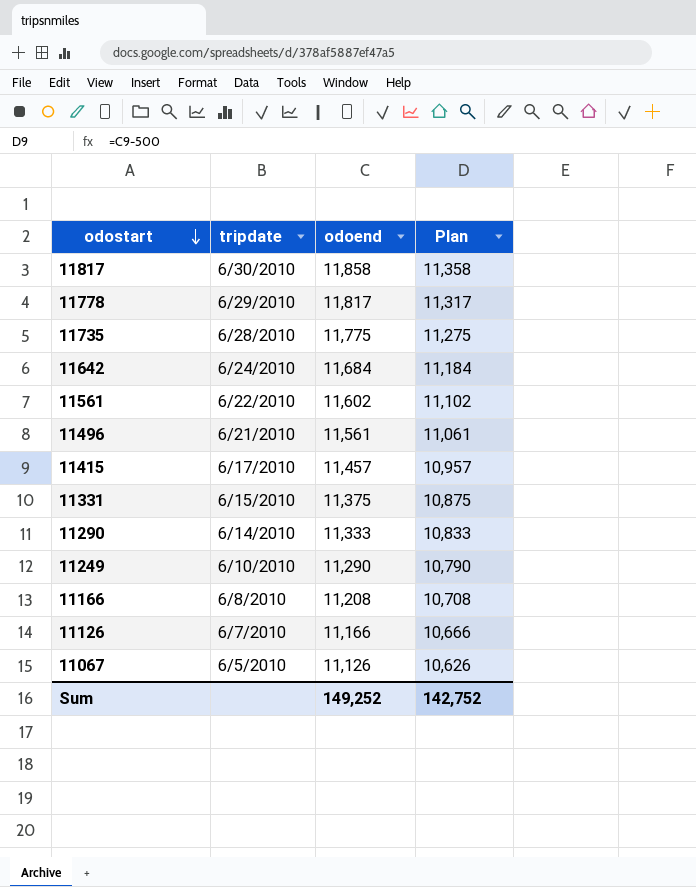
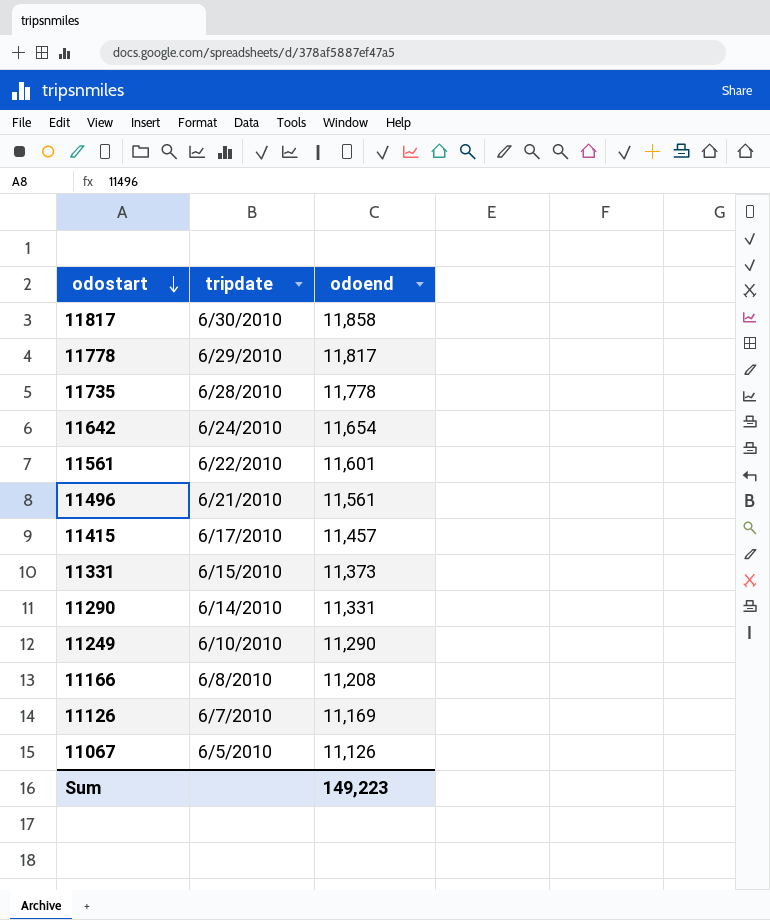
column Plan | formula: [odoend] - 500 -> none
11735 | odoend: 11,775 -> 11,778
11642 | odoend: 11,684 -> 11,654
11561 | odoend: 11,602 -> 11,601
11331 | odoend: 11,375 -> 11,373
11290 | odoend: 11,333 -> 11,331
11126 | odoend: 11,166 -> 11,169
Sum | odoend: 149,252 -> 149,223

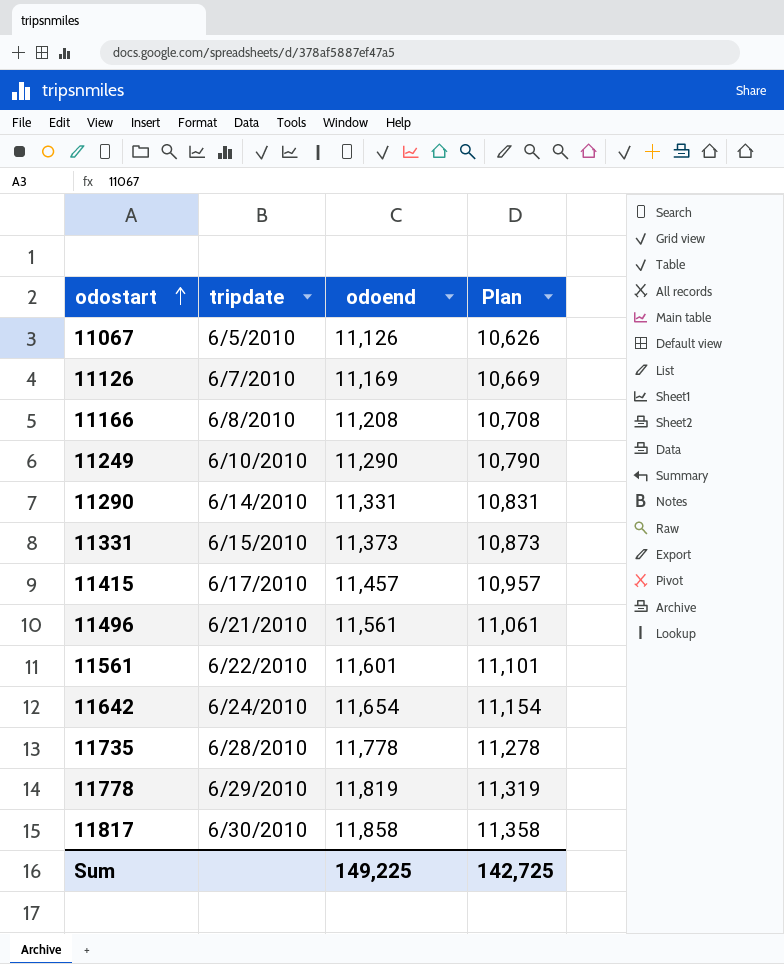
row order: odostart descending -> odostart ascending
column Plan | formula: none -> [odoend] - 500
11778 | odoend: 11,817 -> 11,819
Sum | odoend: 149,223 -> 149,225

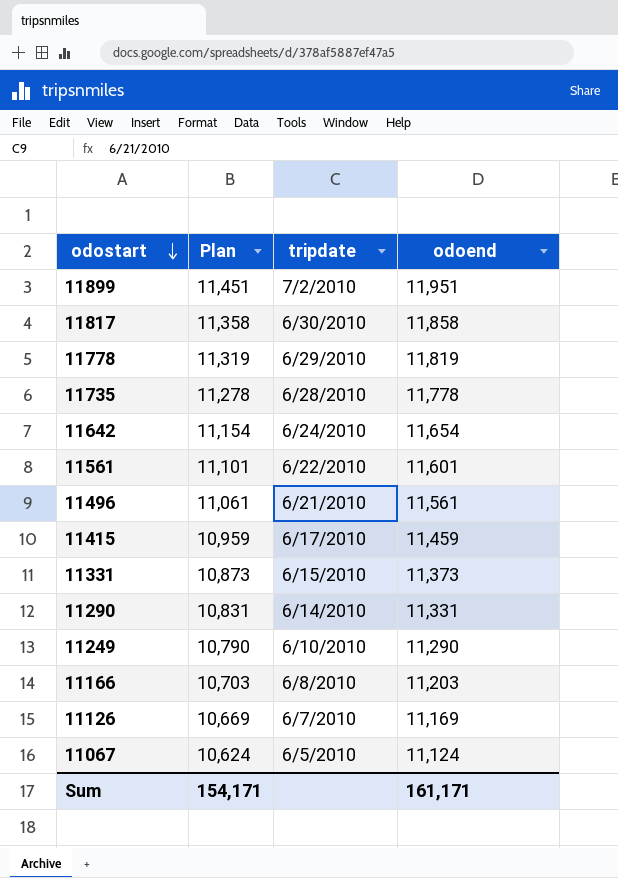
row order: odostart ascending -> odostart descending
column Plan | position: 4 -> 2
row 11899: none -> 11,451 | 7/2/2010 | 11,951
11415 | Plan: 10,957 -> 10,959
11415 | odoend: 11,457 -> 11,459
11166 | Plan: 10,708 -> 10,703
11166 | odoend: 11,208 -> 11,203
11067 | Plan: 10,626 -> 10,624
11067 | odoend: 11,126 -> 11,124
Sum | Plan: 142,725 -> 154,171
Sum | odoend: 149,225 -> 161,171

